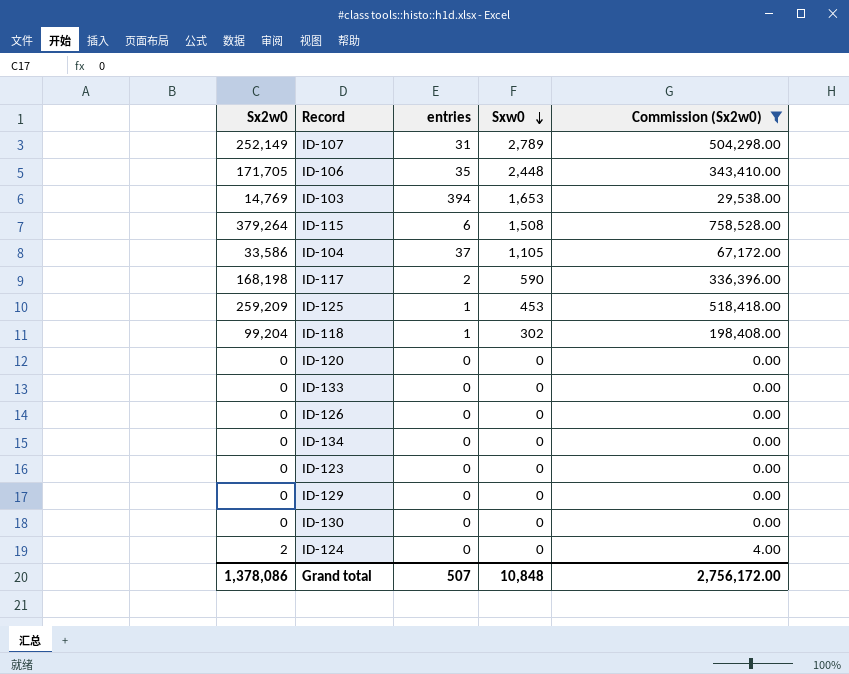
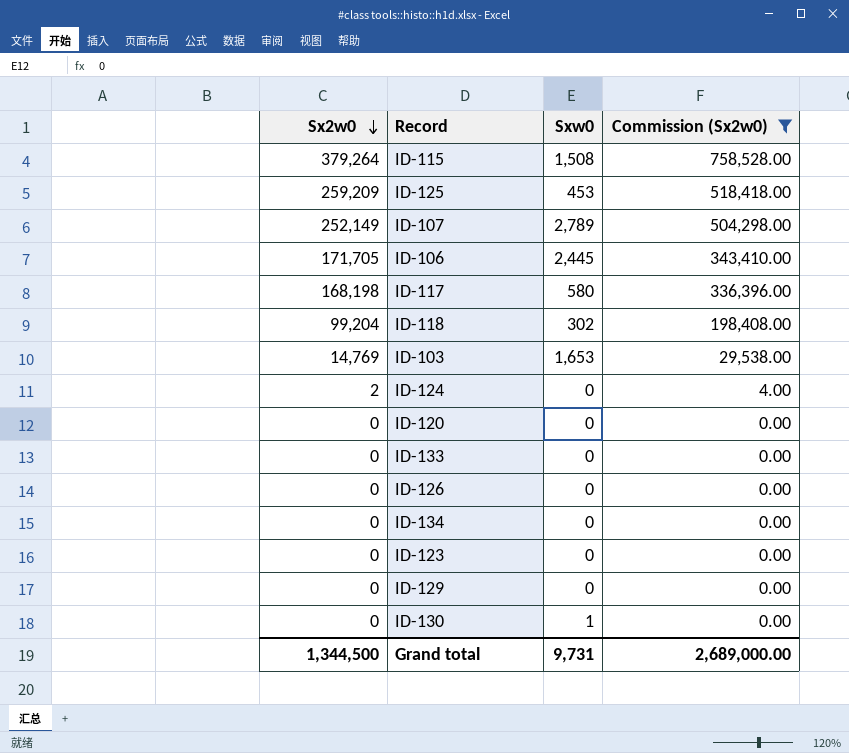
row order: Sxw0 descending -> Sx2w0 descending
column entries | position: 3 -> none
row ID-104: 33,586 | 37 | 1,105 | 67,172.00 -> none
ID-106 | Sxw0: 2,448 -> 2,445
ID-117 | Sxw0: 590 -> 580
ID-130 | Sxw0: 0 -> 1
Grand total | Sx2w0: 1,378,086 -> 1,344,500
Grand total | Sxw0: 10,848 -> 9,731
Grand total | Commission (Sx2w0): 2,756,172.00 -> 2,689,000.00

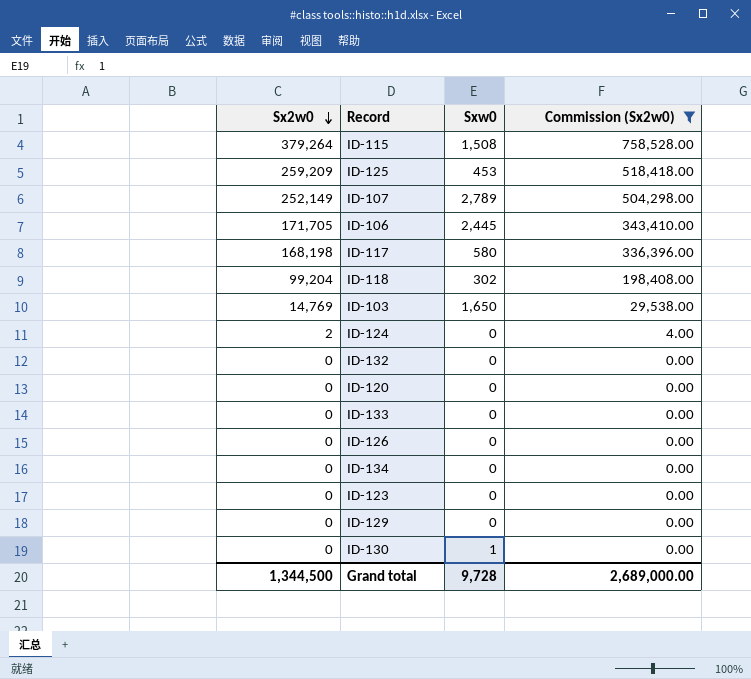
ID-103 | Sxw0: 1,653 -> 1,650
row ID-132: none -> 0 | 0 | 0.00
Grand total | Sxw0: 9,731 -> 9,728

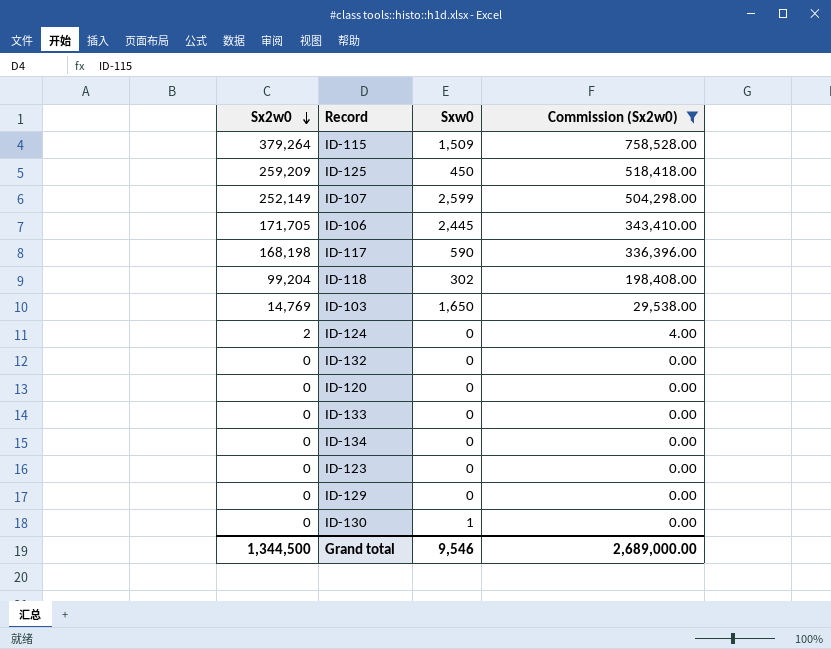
row ID-126: 0 | 0 | 0.00 -> none
ID-115 | Sxw0: 1,508 -> 1,509
ID-125 | Sxw0: 453 -> 450
ID-107 | Sxw0: 2,789 -> 2,599
ID-117 | Sxw0: 580 -> 590
Grand total | Sxw0: 9,728 -> 9,546

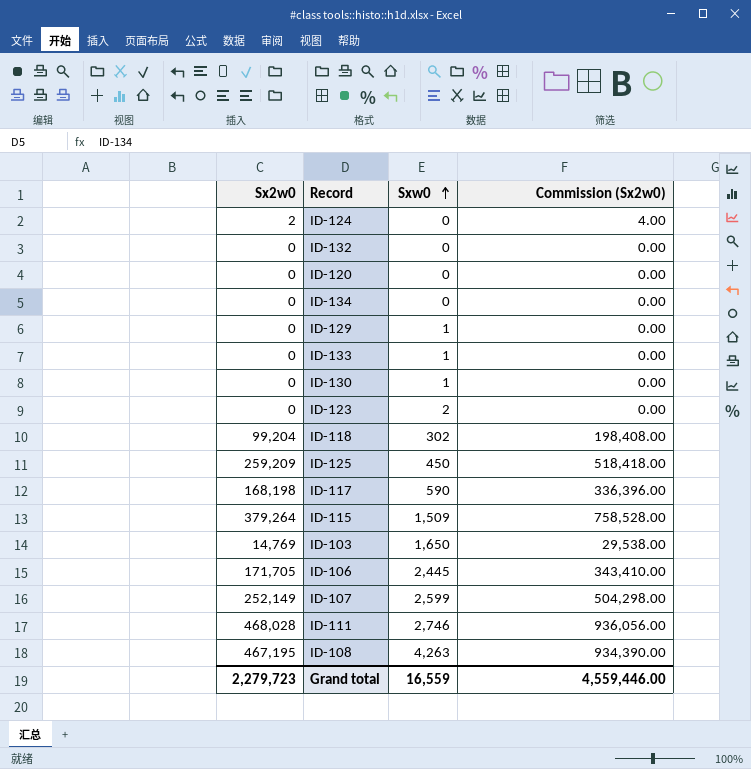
filter: Commission (Sx2w0) <= 758,528.00 -> none
row order: Sx2w0 descending -> Sxw0 ascending
ID-129 | Sxw0: 0 -> 1
ID-133 | Sxw0: 0 -> 1
ID-123 | Sxw0: 0 -> 2
Grand total | Sx2w0: 1,344,500 -> 2,279,723
Grand total | Sxw0: 9,546 -> 16,559
Grand total | Commission (Sx2w0): 2,689,000.00 -> 4,559,446.00

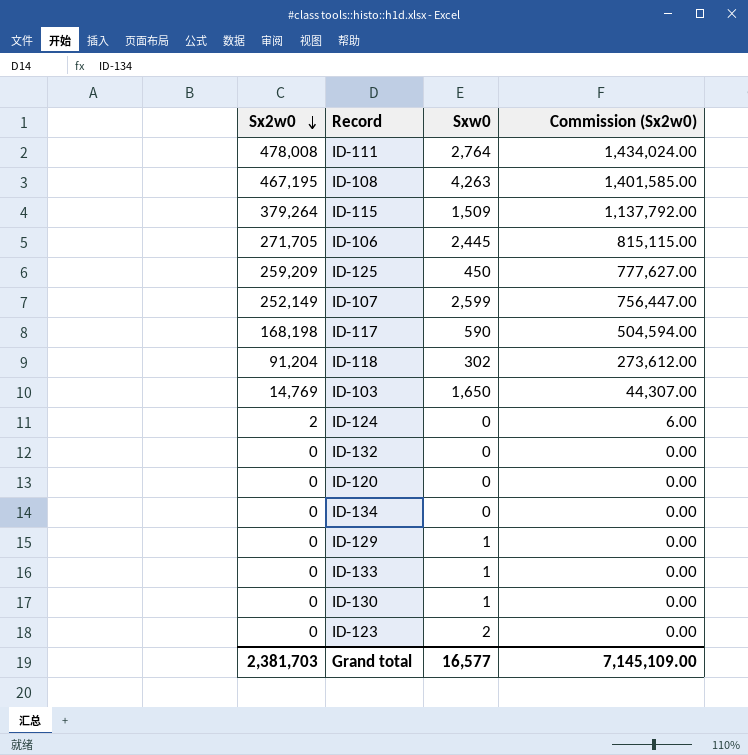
row order: Sxw0 ascending -> Sx2w0 descending
column Commission (Sx2w0) | formula: [Sx2w0] * 2 -> [Sx2w0] * 3
ID-111 | Sx2w0: 468,028 -> 478,008
ID-111 | Sxw0: 2,746 -> 2,764
ID-106 | Sx2w0: 171,705 -> 271,705
ID-118 | Sx2w0: 99,204 -> 91,204
Grand total | Sx2w0: 2,279,723 -> 2,381,703
Grand total | Sxw0: 16,559 -> 16,577
Grand total | Commission (Sx2w0): 4,559,446.00 -> 7,145,109.00

